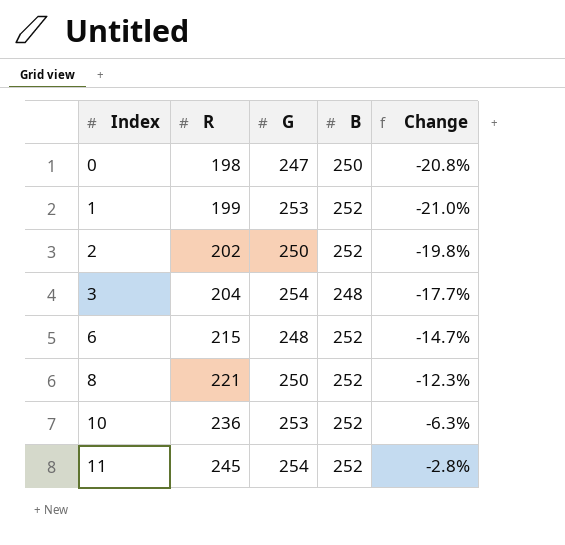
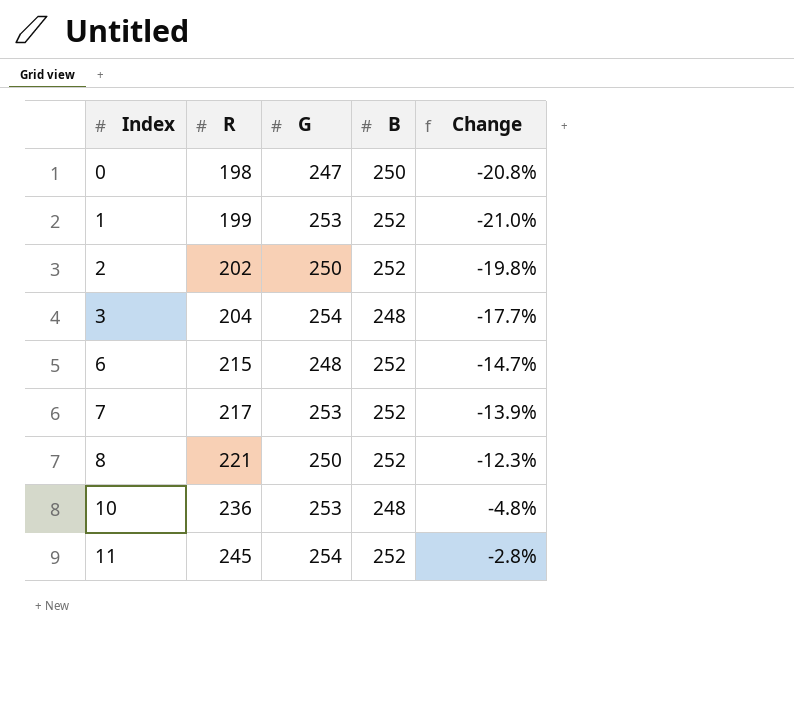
row 7: none -> 217 | 253 | 252 | -13.9%
10 | B: 252 -> 248
10 | Change: -6.3% -> -4.8%

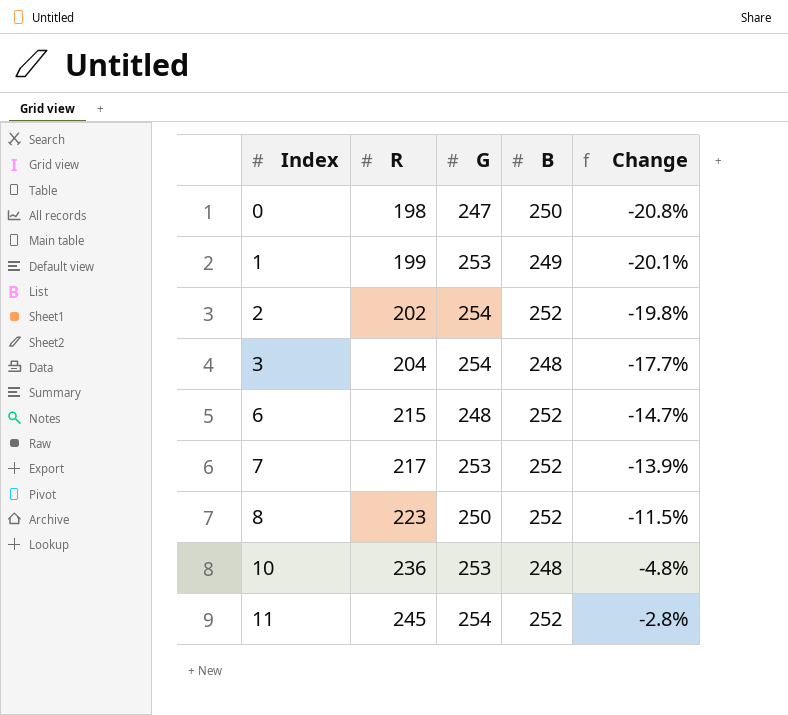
1 | B: 252 -> 249
1 | Change: -21.0% -> -20.1%
2 | G: 250 -> 254
8 | R: 221 -> 223
8 | Change: -12.3% -> -11.5%

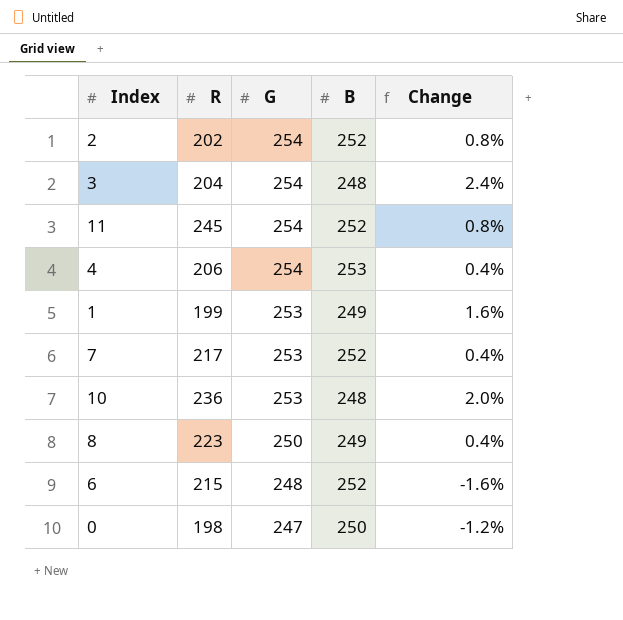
row order: Index ascending -> G descending
column Change | formula: ([R] - [B]) / [B] -> ([G] - [B]) / [B]
row 4: none -> 206 | 254 | 253 | 0.4%
8 | B: 252 -> 249

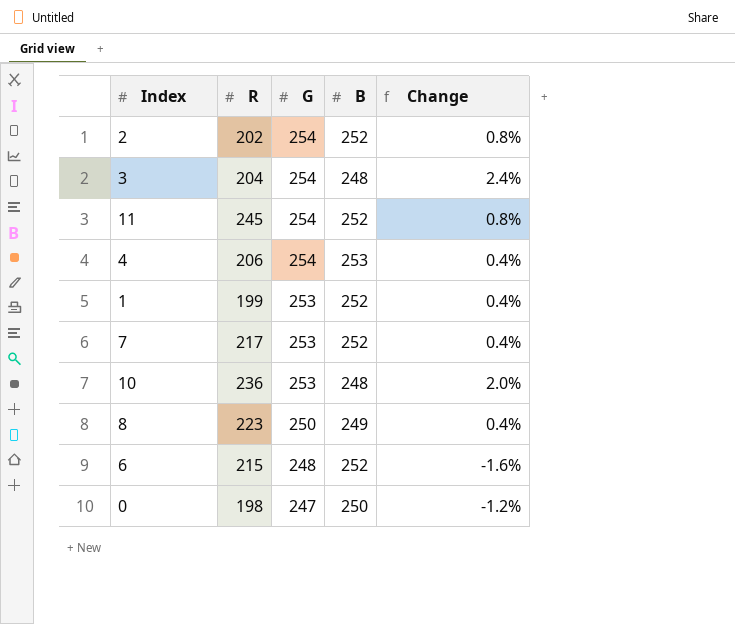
1 | B: 249 -> 252
1 | Change: 1.6% -> 0.4%

